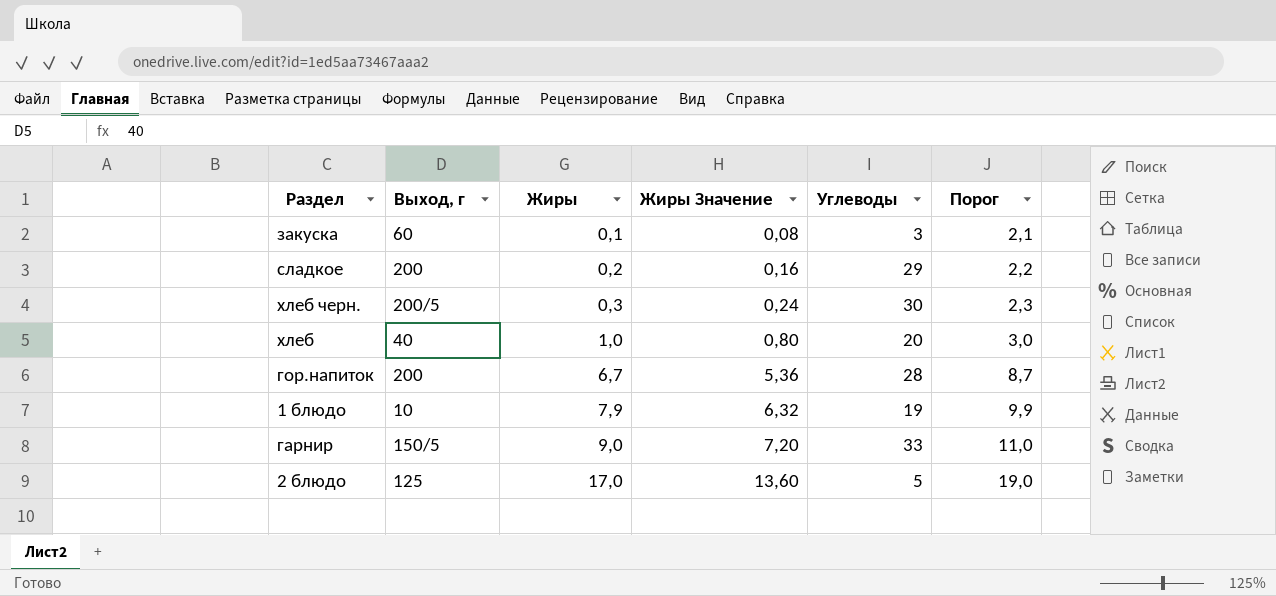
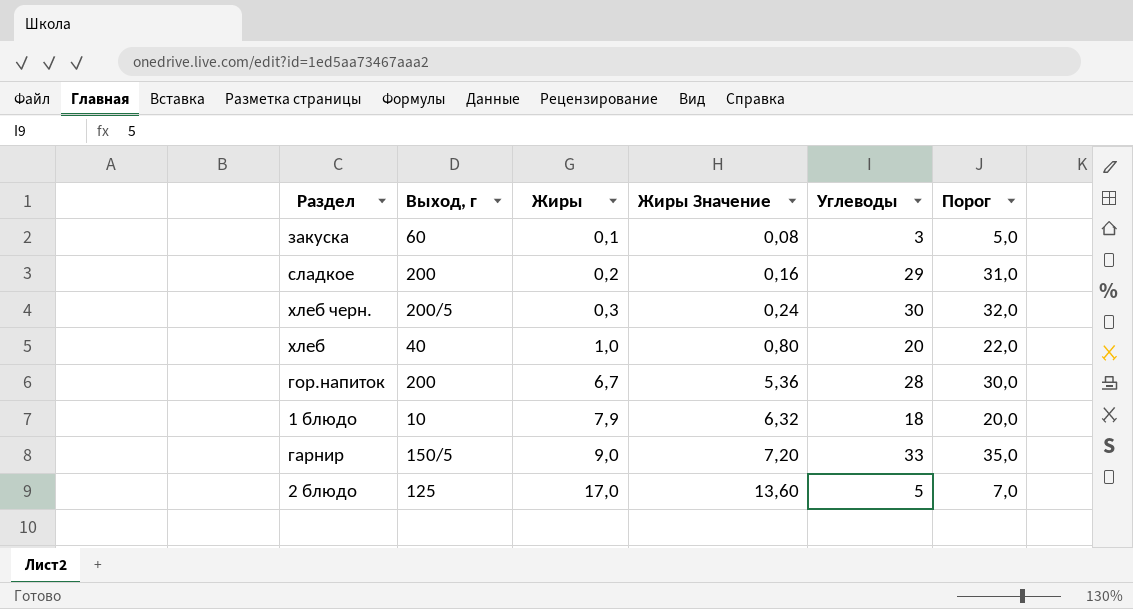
column Порог | formula: [Жиры] + 2 -> [Углеводы] + 2
1 блюдо | Углеводы: 19 -> 18

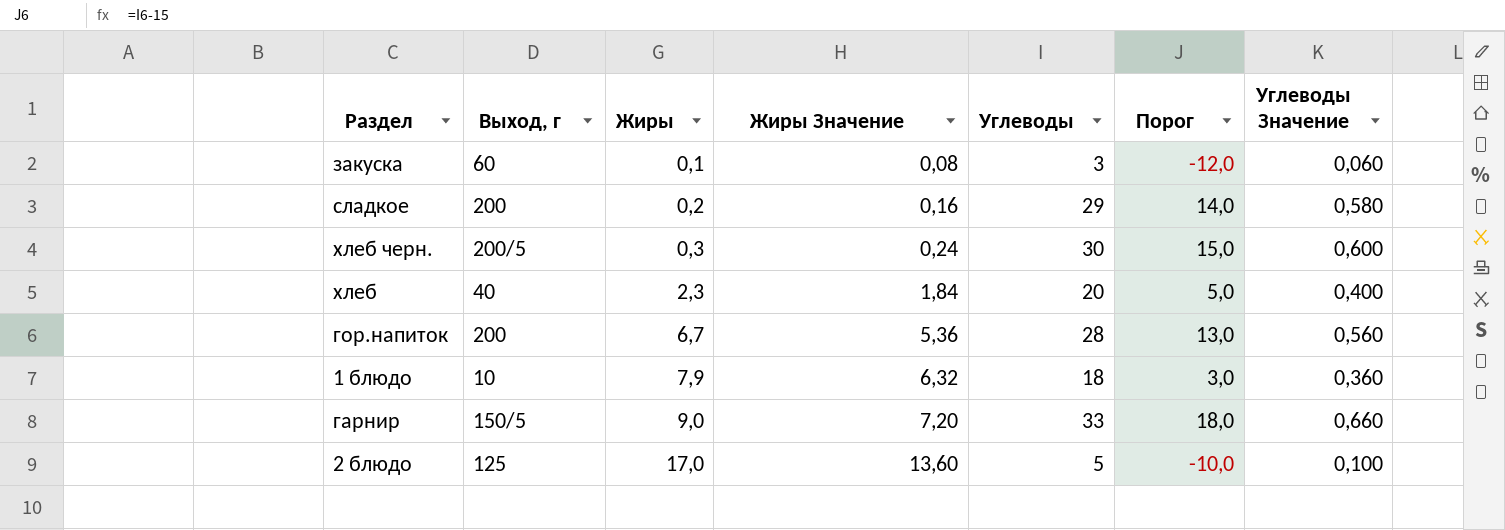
column Порог | formula: [Углеводы] + 2 -> [Углеводы] - 15
column Углеводы Значение | formula: none -> [Углеводы] * 0,02
хлеб | Жиры: 1,0 -> 2,3
хлеб | Жиры Значение: 0,80 -> 1,84

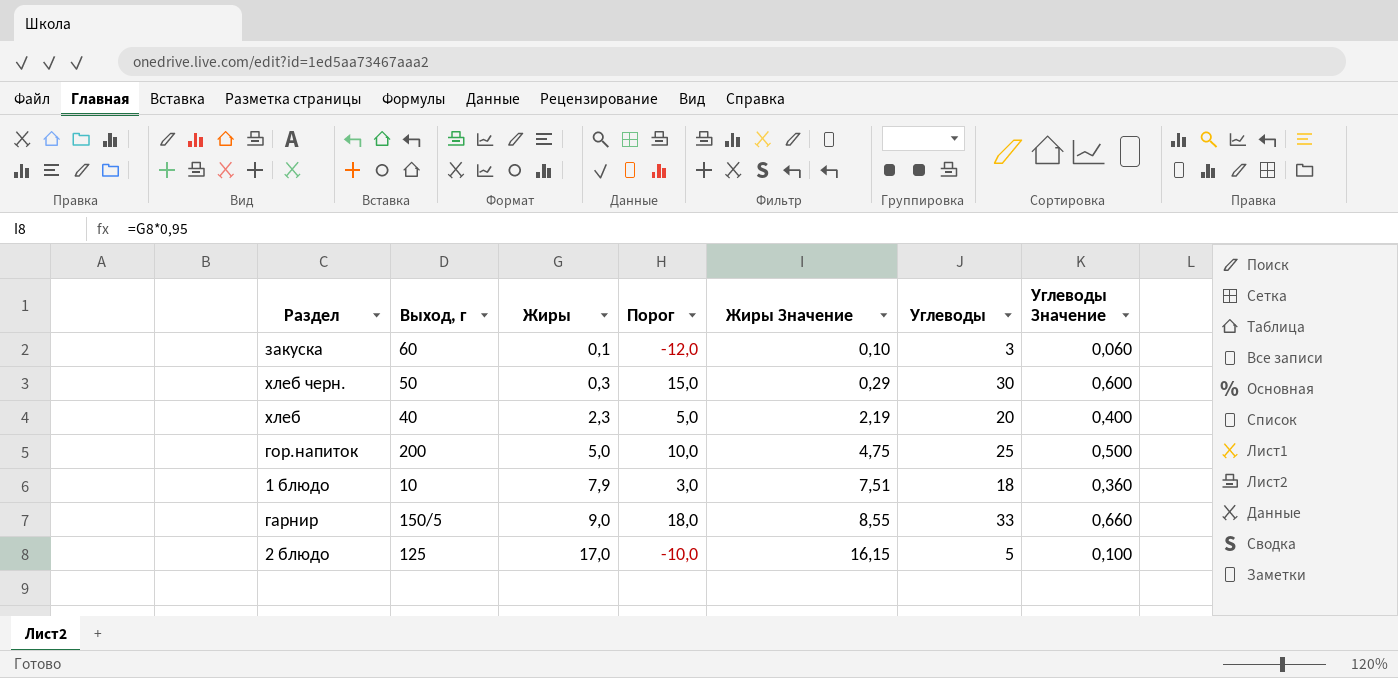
column Порог | position: 6 -> 4
column Жиры Значение | formula: [Жиры] * 0,8 -> [Жиры] * 0,95
row сладкое: 200 | 0,2 | 0,16 | 29 | 14,0 | 0,580 -> none
хлеб черн. | Выход, г: 200/5 -> 50
гор.напиток | Жиры: 6,7 -> 5,0
гор.напиток | Порог: 13,0 -> 10,0
гор.напиток | Углеводы: 28 -> 25
гор.напиток | Углеводы Значение: 0,560 -> 0,500

